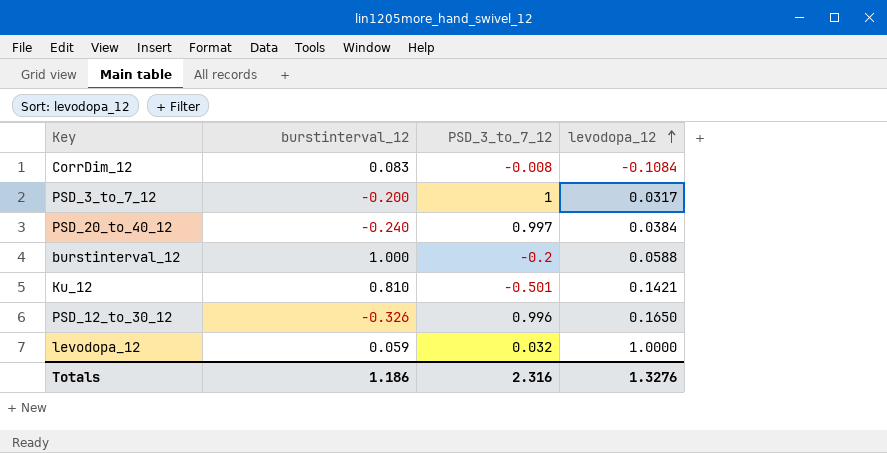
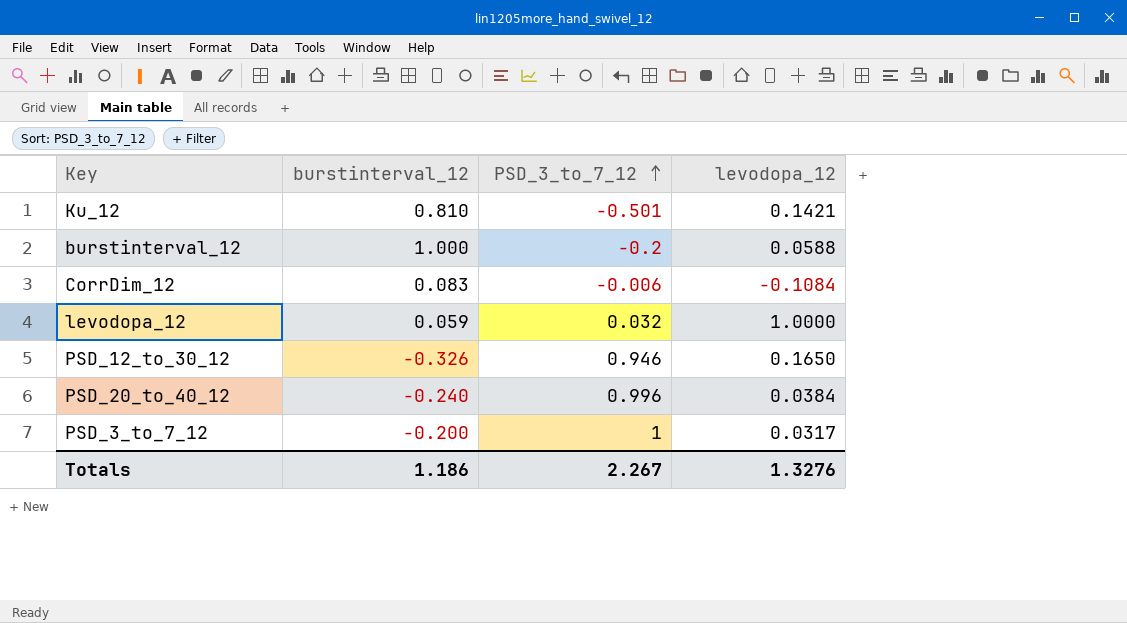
row order: levodopa_12 ascending -> PSD_3_to_7_12 ascending
CorrDim_12 | PSD_3_to_7_12: -0.008 -> -0.006
PSD_12_to_30_12 | PSD_3_to_7_12: 0.996 -> 0.946
PSD_20_to_40_12 | PSD_3_to_7_12: 0.997 -> 0.996
Totals | PSD_3_to_7_12: 2.316 -> 2.267

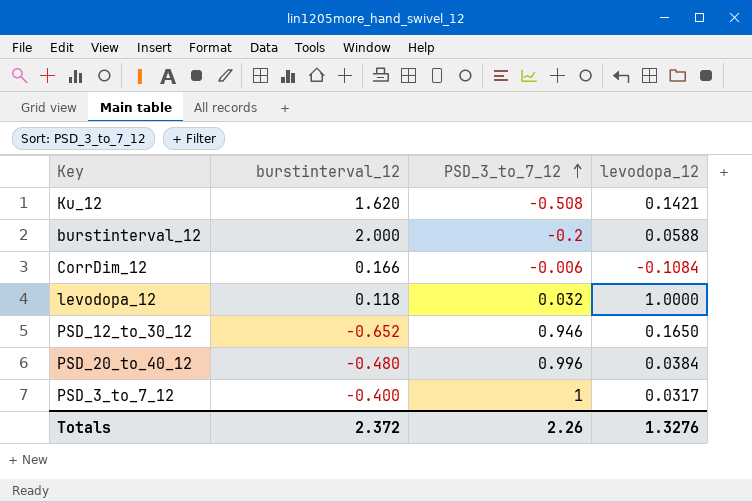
Ku_12 | burstinterval_12: 0.810 -> 1.620
Ku_12 | PSD_3_to_7_12: -0.501 -> -0.508
burstinterval_12 | burstinterval_12: 1.000 -> 2.000
CorrDim_12 | burstinterval_12: 0.083 -> 0.166
levodopa_12 | burstinterval_12: 0.059 -> 0.118
PSD_12_to_30_12 | burstinterval_12: -0.326 -> -0.652
PSD_20_to_40_12 | burstinterval_12: -0.240 -> -0.480
PSD_3_to_7_12 | burstinterval_12: -0.200 -> -0.400
Totals | burstinterval_12: 1.186 -> 2.372
Totals | PSD_3_to_7_12: 2.267 -> 2.26

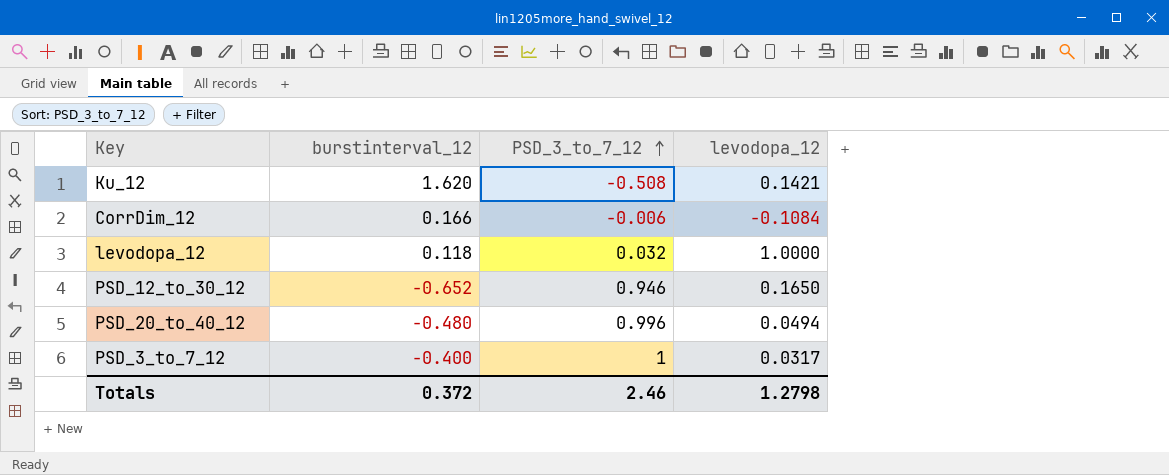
row burstinterval_12: 2.000 | -0.2 | 0.0588 -> none
PSD_20_to_40_12 | levodopa_12: 0.0384 -> 0.0494
Totals | burstinterval_12: 2.372 -> 0.372
Totals | PSD_3_to_7_12: 2.26 -> 2.46
Totals | levodopa_12: 1.3276 -> 1.2798

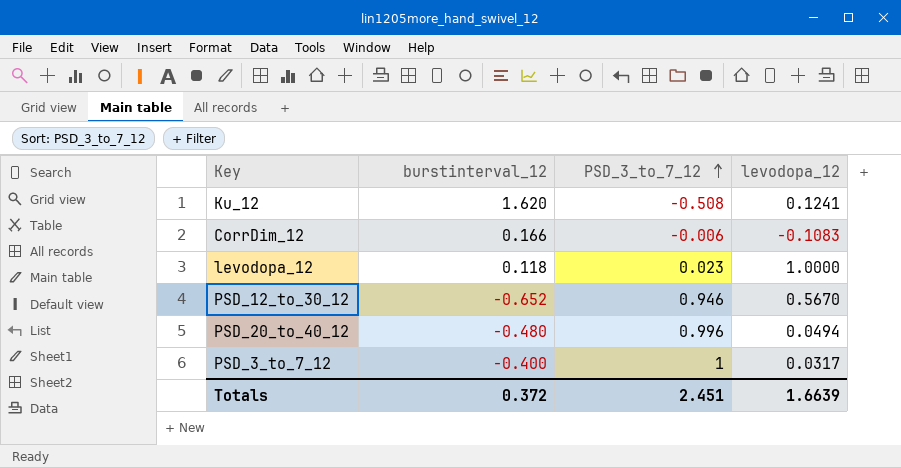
Ku_12 | levodopa_12: 0.1421 -> 0.1241
CorrDim_12 | levodopa_12: -0.1084 -> -0.1083
levodopa_12 | PSD_3_to_7_12: 0.032 -> 0.023
PSD_12_to_30_12 | levodopa_12: 0.1650 -> 0.5670
Totals | PSD_3_to_7_12: 2.46 -> 2.451
Totals | levodopa_12: 1.2798 -> 1.6639

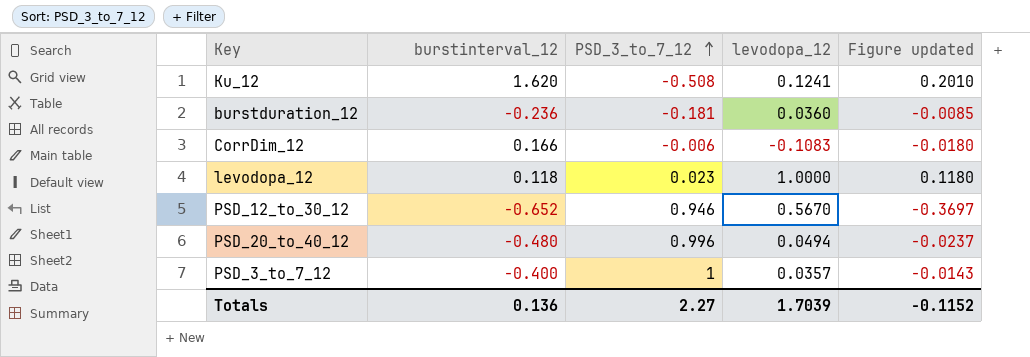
column Figure updated | formula: none -> [burstinterval_12] * [levodopa_12]
row burstduration_12: none -> -0.236 | -0.181 | 0.0360 | -0.0085
PSD_3_to_7_12 | levodopa_12: 0.0317 -> 0.0357
Totals | burstinterval_12: 0.372 -> 0.136
Totals | PSD_3_to_7_12: 2.451 -> 2.27
Totals | levodopa_12: 1.6639 -> 1.7039

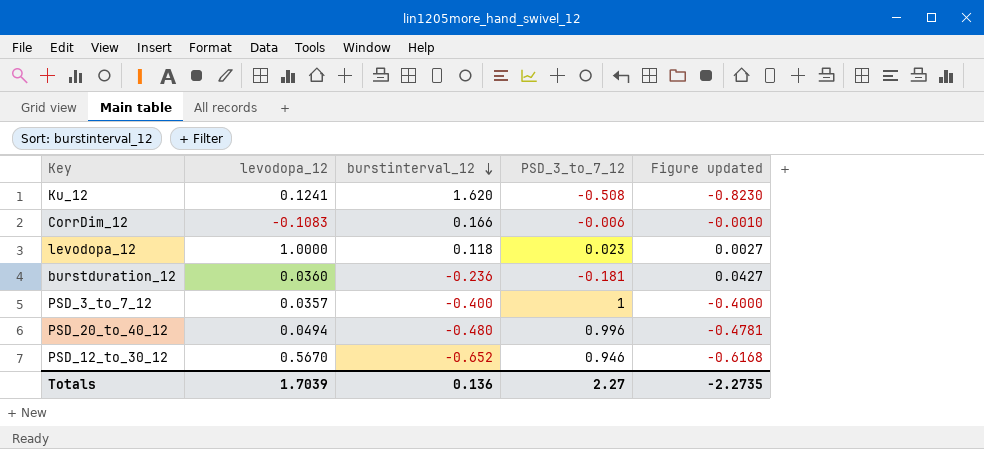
row order: PSD_3_to_7_12 ascending -> burstinterval_12 descending
column levodopa_12 | position: 4 -> 2
column Figure updated | formula: [burstinterval_12] * [levodopa_12] -> [burstinterval_12] * [PSD_3_to_7_12]
Totals | Figure updated: -0.1152 -> -2.2735

